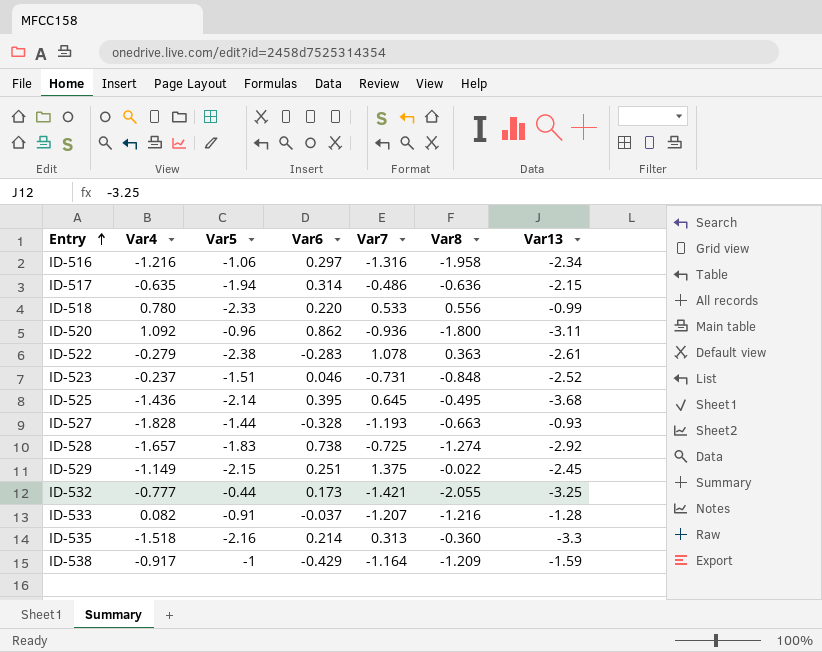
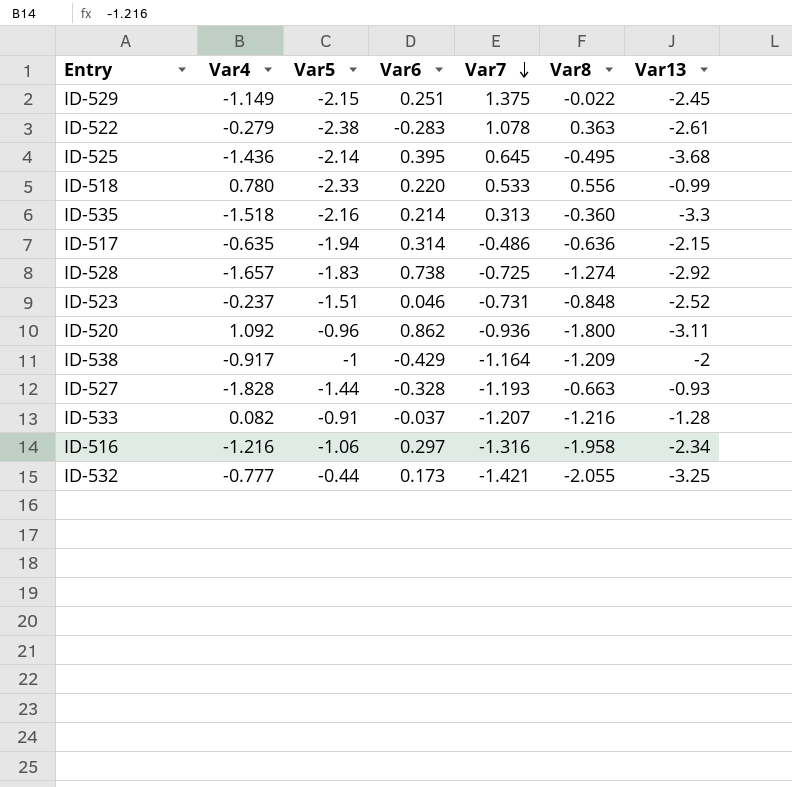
row order: Entry ascending -> Var7 descending
ID-538 | Var13: -1.59 -> -2

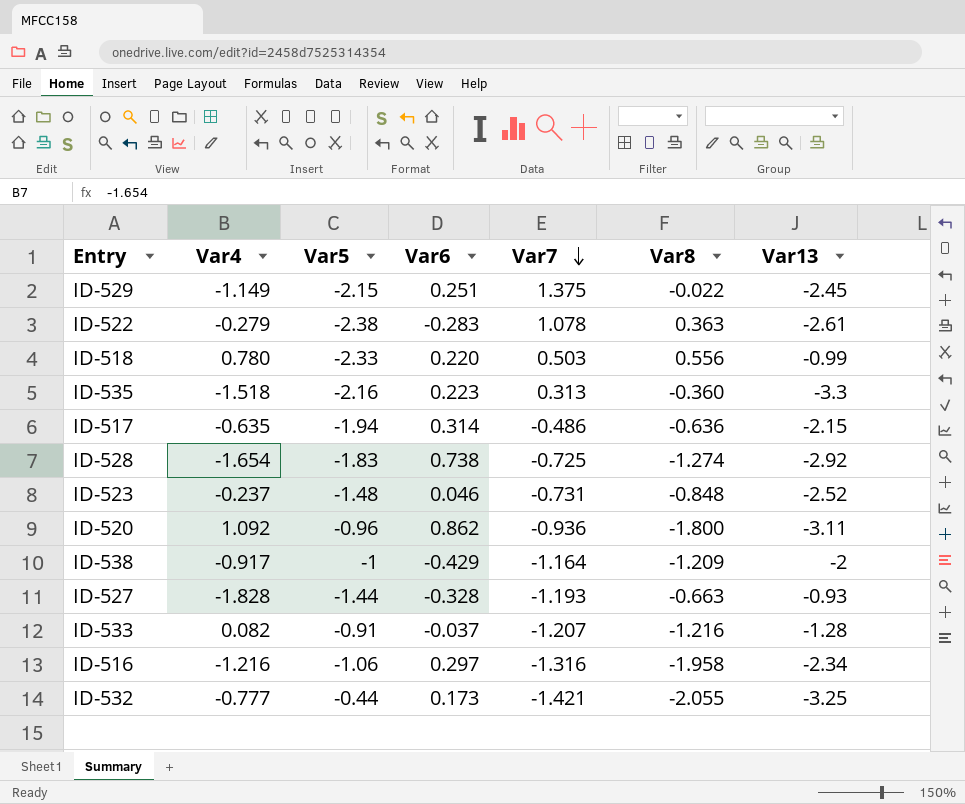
row ID-525: -1.436 | -2.14 | 0.395 | 0.645 | -0.495 | -3.68 -> none
ID-518 | Var7: 0.533 -> 0.503
ID-535 | Var6: 0.214 -> 0.223
ID-528 | Var4: -1.657 -> -1.654
ID-523 | Var5: -1.51 -> -1.48

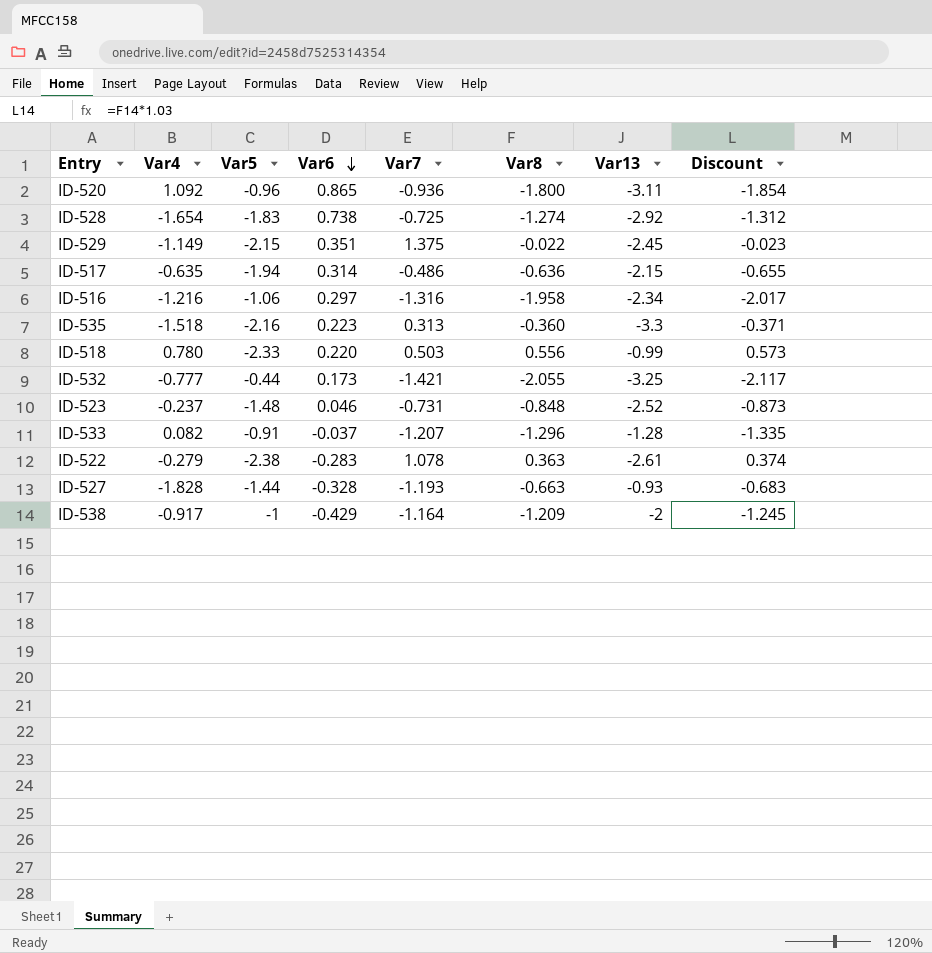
row order: Var7 descending -> Var6 descending
column Discount | formula: none -> [Var8] * 1.03
ID-520 | Var6: 0.862 -> 0.865
ID-529 | Var6: 0.251 -> 0.351
ID-533 | Var8: -1.216 -> -1.296

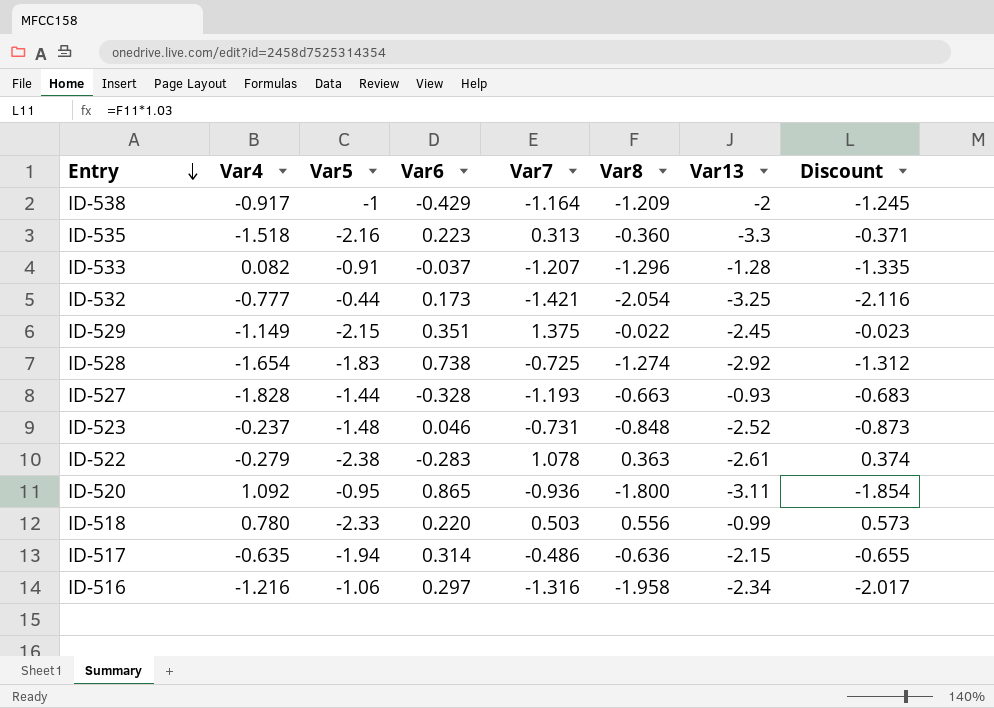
row order: Var6 descending -> Entry descending
ID-532 | Var8: -2.055 -> -2.054
ID-532 | Discount: -2.117 -> -2.116
ID-520 | Var5: -0.96 -> -0.95

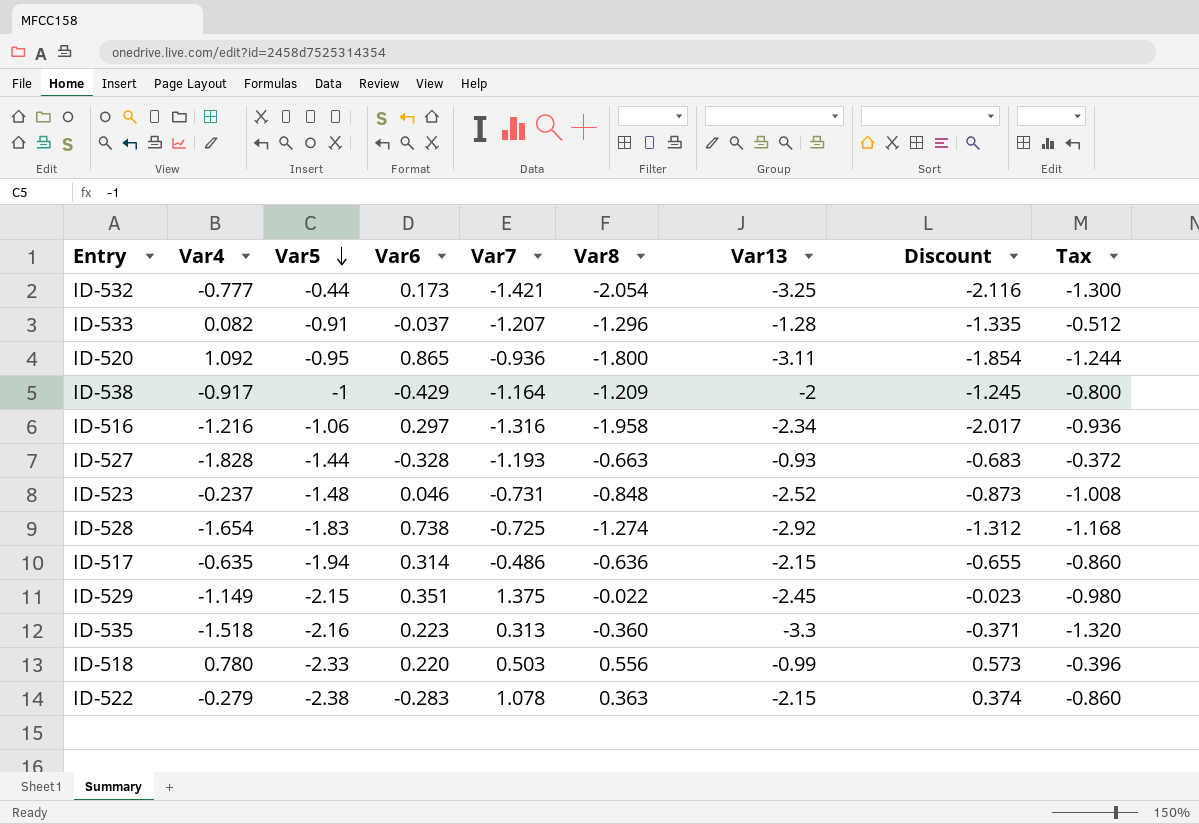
row order: Entry descending -> Var5 descending
column Tax | formula: none -> [Var13] * 0.4
ID-522 | Var13: -2.61 -> -2.15

